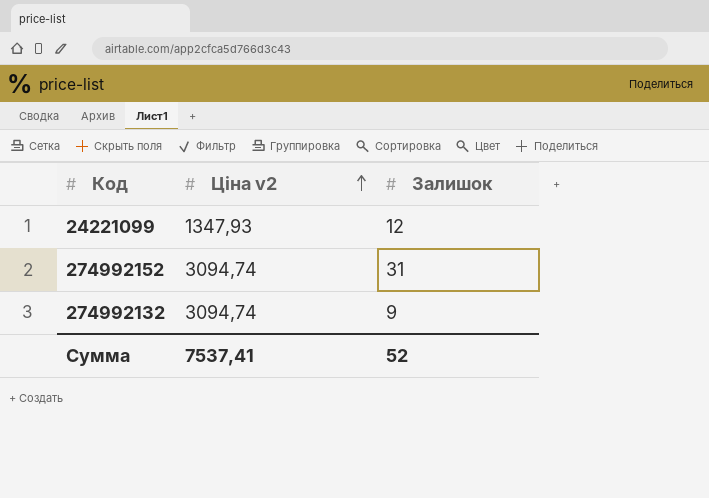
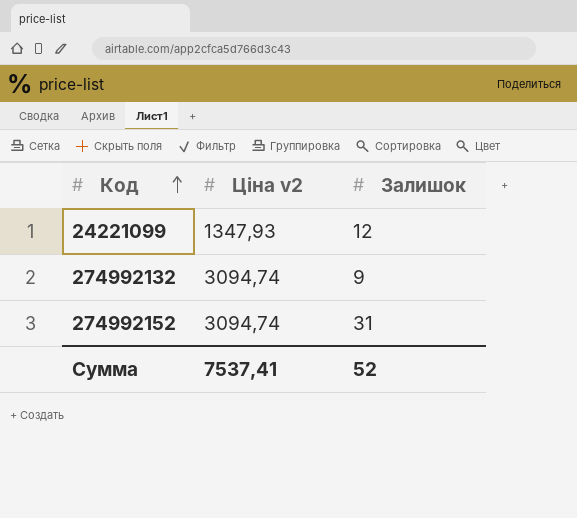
row order: Ціна v2 ascending -> Код ascending

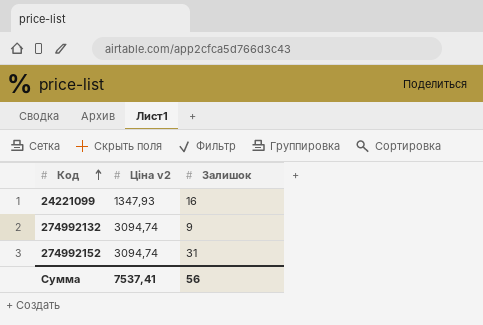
24221099 | Залишок: 12 -> 16
Сумма | Залишок: 52 -> 56

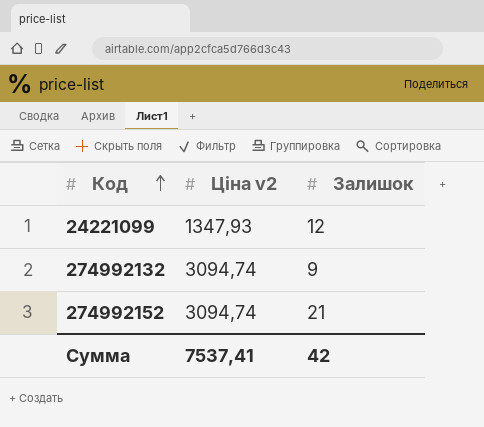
24221099 | Залишок: 16 -> 12
274992152 | Залишок: 31 -> 21
Сумма | Залишок: 56 -> 42

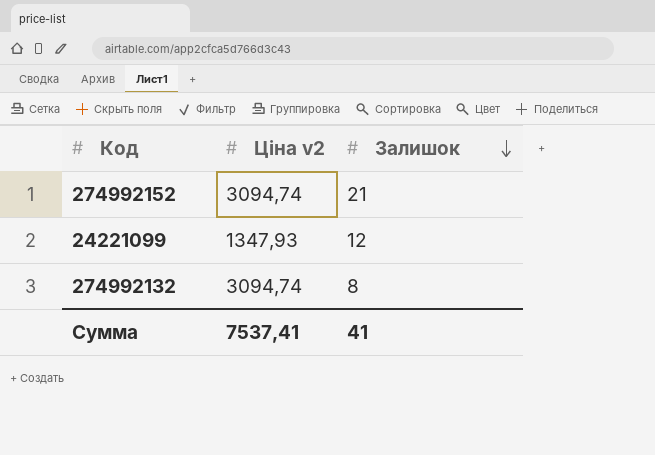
row order: Код ascending -> Залишок descending
274992132 | Залишок: 9 -> 8
Сумма | Залишок: 42 -> 41

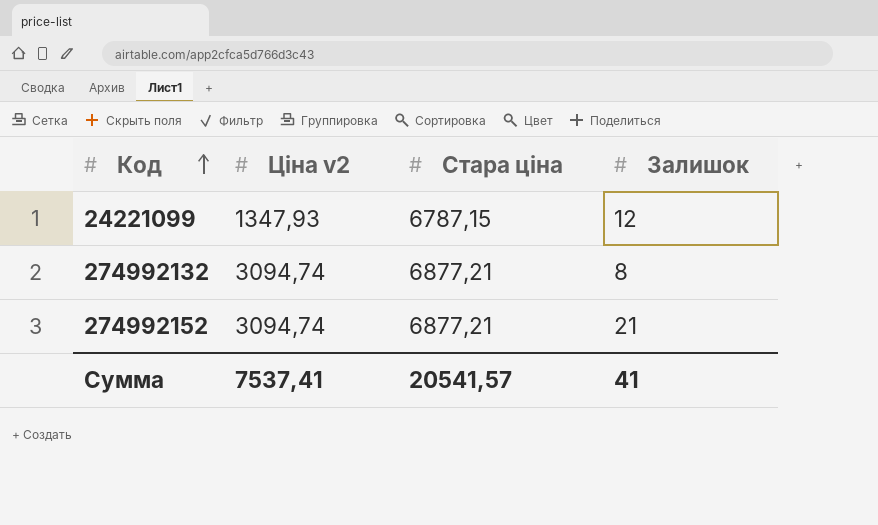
row order: Залишок descending -> Код ascending
column Стара ціна | position: none -> 3

